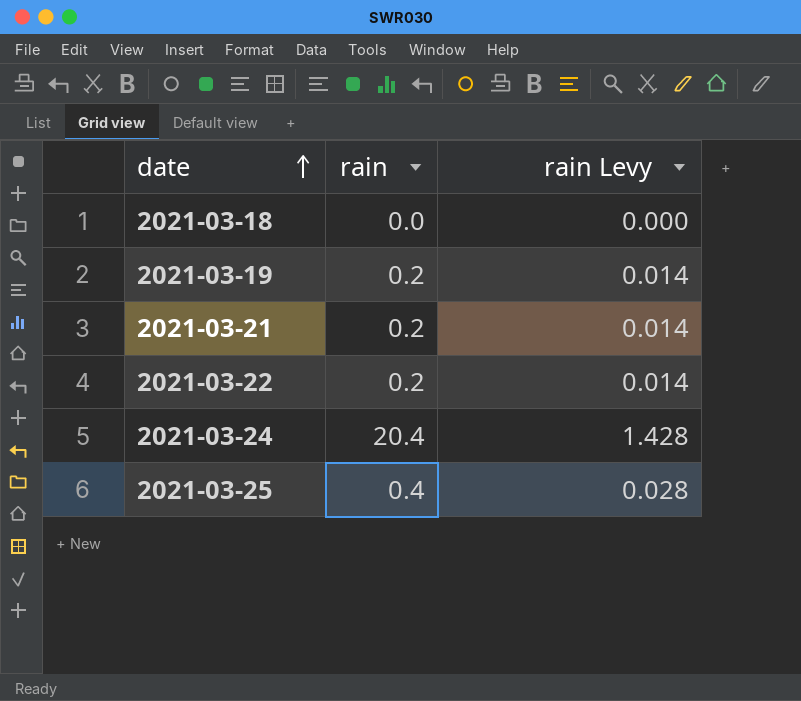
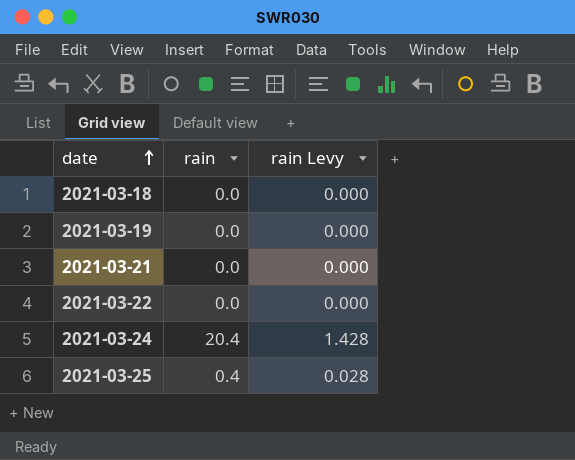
2021-03-19 | rain: 0.2 -> 0.0
2021-03-19 | rain Levy: 0.014 -> 0.000
2021-03-21 | rain: 0.2 -> 0.0
2021-03-21 | rain Levy: 0.014 -> 0.000
2021-03-22 | rain: 0.2 -> 0.0
2021-03-22 | rain Levy: 0.014 -> 0.000

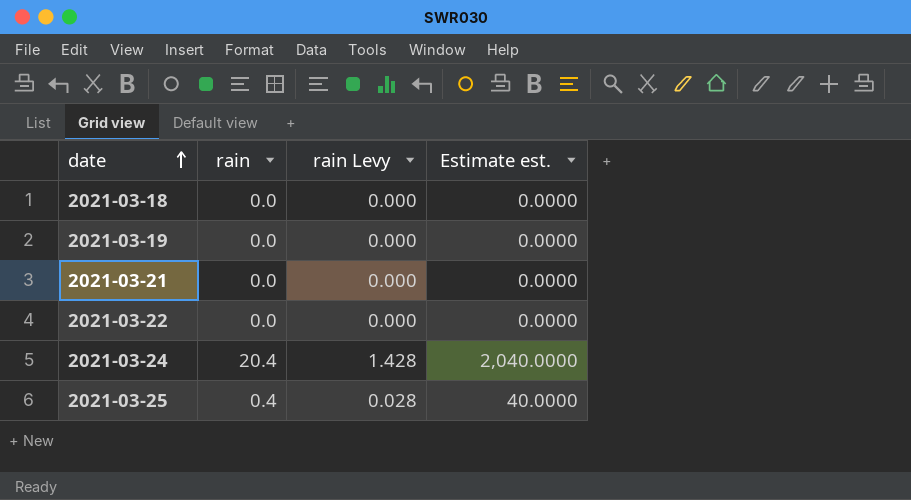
column Estimate est. | formula: none -> [rain] * 100

